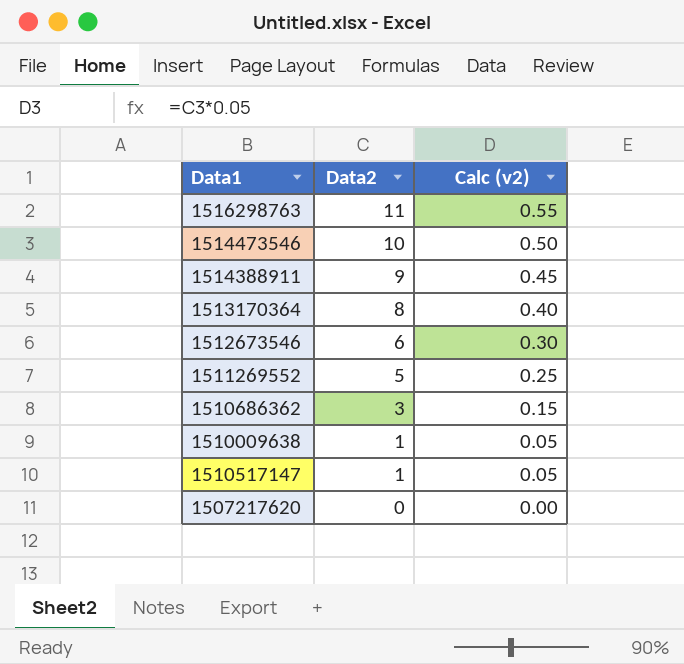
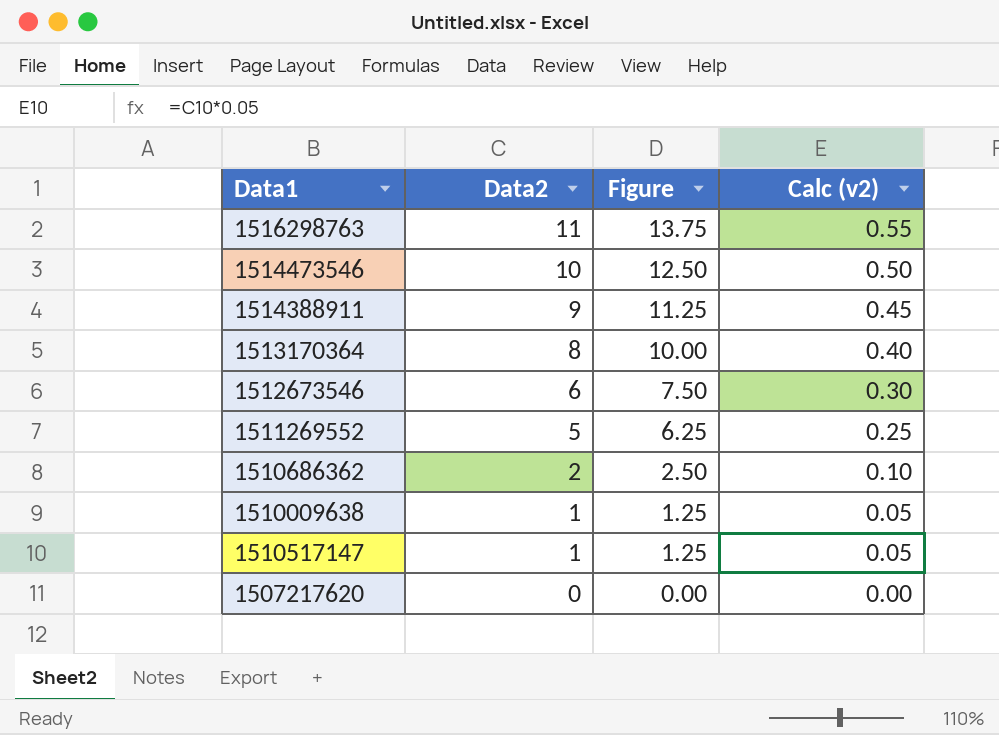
column Figure | formula: none -> [Data2] * 1.25
1510686362 | Data2: 3 -> 2
1510686362 | Calc (v2): 0.15 -> 0.10

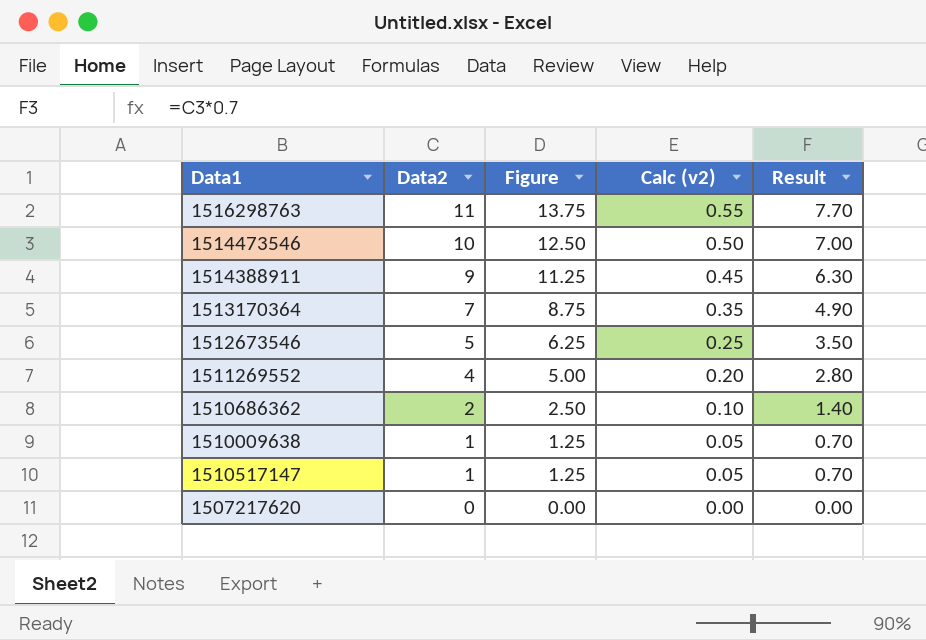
column Result | formula: none -> [Data2] * 0.7
1513170364 | Data2: 8 -> 7
1513170364 | Figure: 10.00 -> 8.75
1513170364 | Calc (v2): 0.40 -> 0.35
1512673546 | Data2: 6 -> 5
1512673546 | Figure: 7.50 -> 6.25
1512673546 | Calc (v2): 0.30 -> 0.25
1511269552 | Data2: 5 -> 4
1511269552 | Figure: 6.25 -> 5.00
1511269552 | Calc (v2): 0.25 -> 0.20

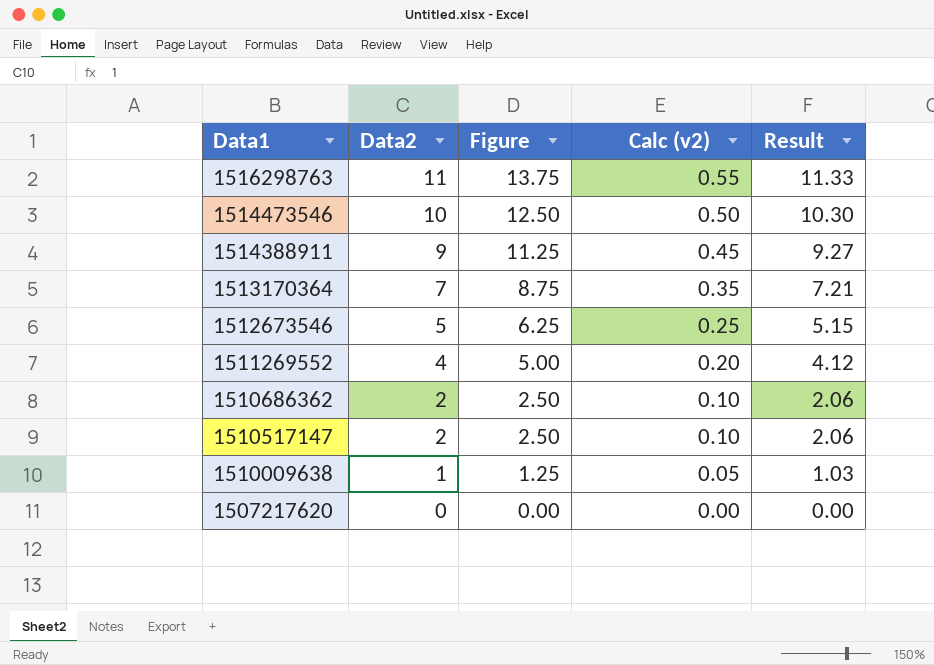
row order: Data2 descending -> Data1 descending
column Result | formula: [Data2] * 0.7 -> [Data2] * 1.03
1510517147 | Data2: 1 -> 2
1510517147 | Figure: 1.25 -> 2.50
1510517147 | Calc (v2): 0.05 -> 0.10

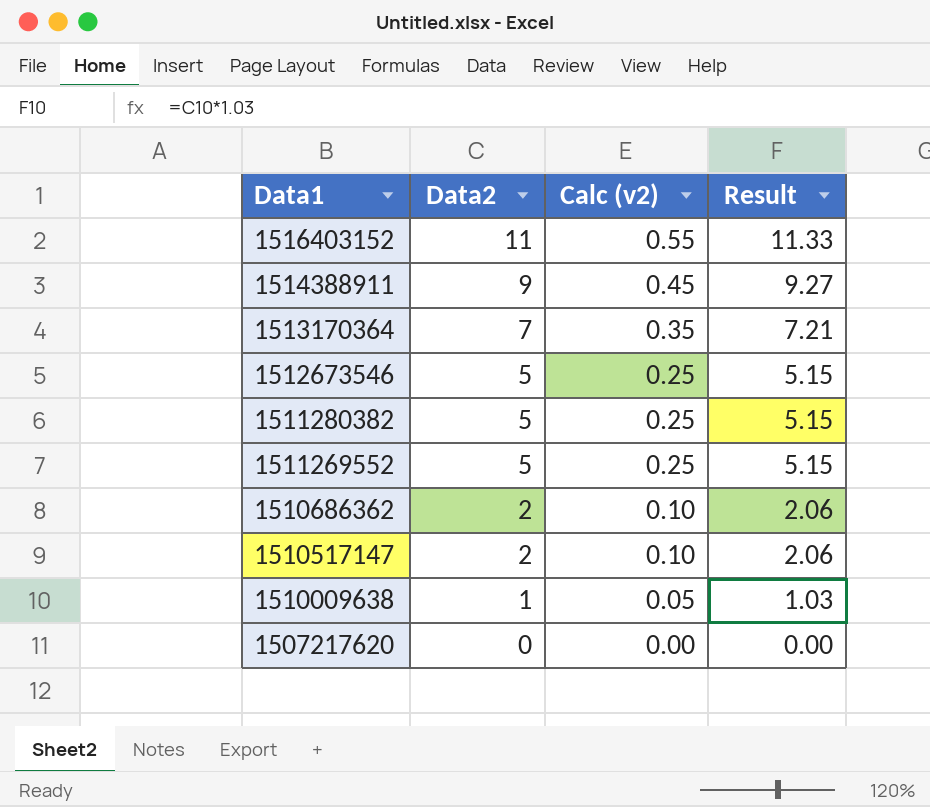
column Figure | formula: [Data2] * 1.25 -> none
row 1516298763: 11 | 13.75 | 0.55 | 11.33 -> none
row 1514473546: 10 | 12.50 | 0.50 | 10.30 -> none
row 1516403152: none -> 11 | 0.55 | 11.33
row 1511280382: none -> 5 | 0.25 | 5.15
1511269552 | Data2: 4 -> 5
1511269552 | Calc (v2): 0.20 -> 0.25
1511269552 | Result: 4.12 -> 5.15

